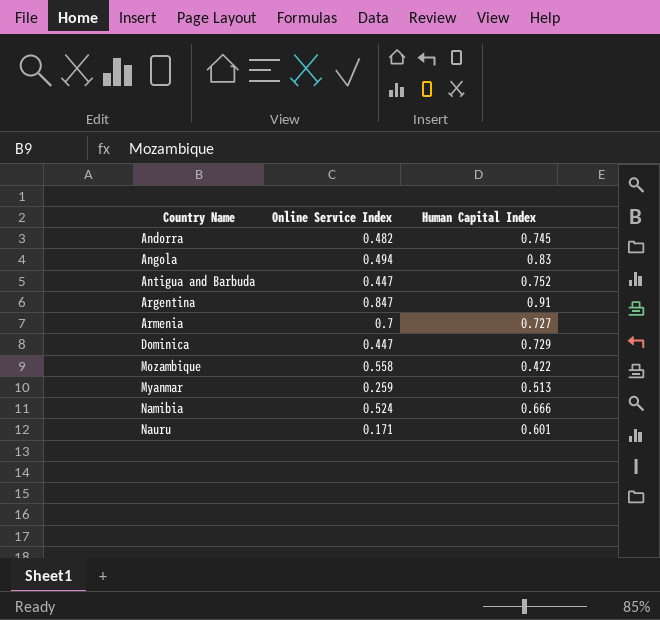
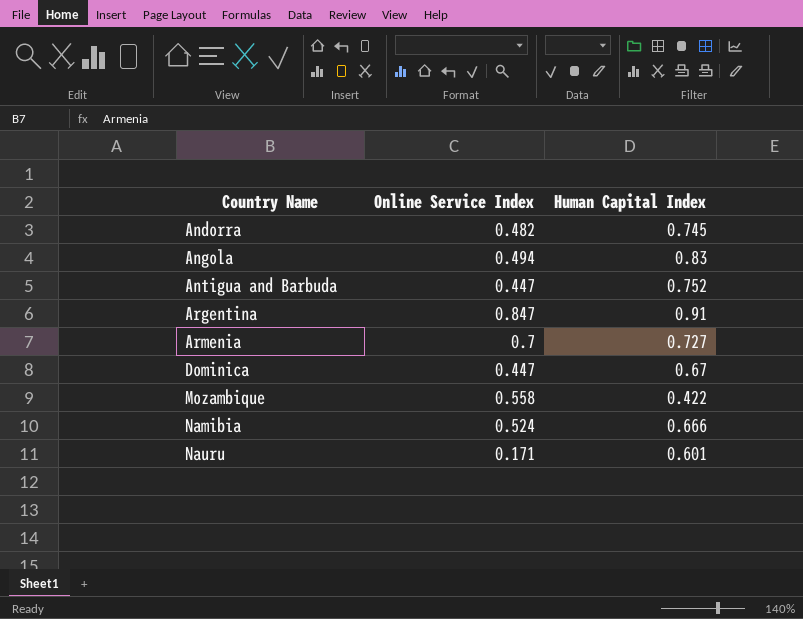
row Myanmar: 0.259 | 0.513 -> none
Dominica | Human Capital Index: 0.729 -> 0.67

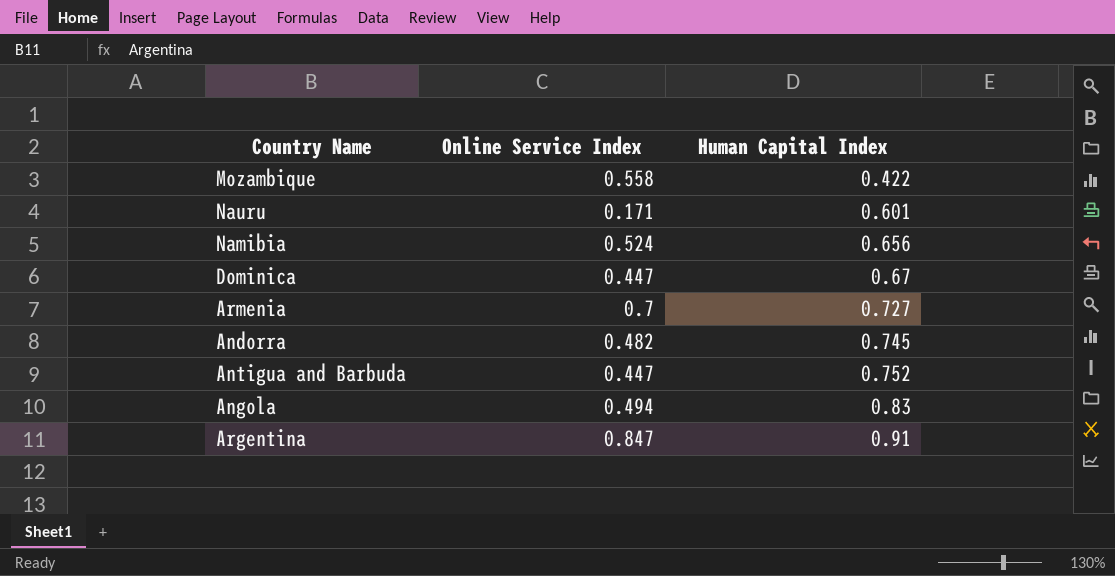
row order: Country Name ascending -> Human Capital Index ascending
Namibia | Human Capital Index: 0.666 -> 0.656

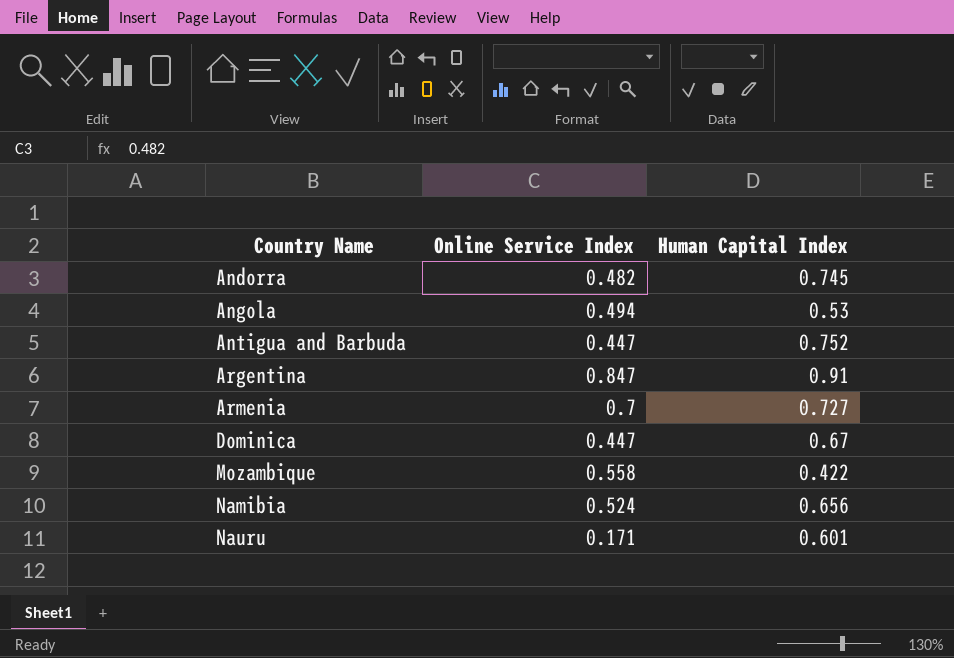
row order: Human Capital Index ascending -> Country Name ascending
Angola | Human Capital Index: 0.83 -> 0.53

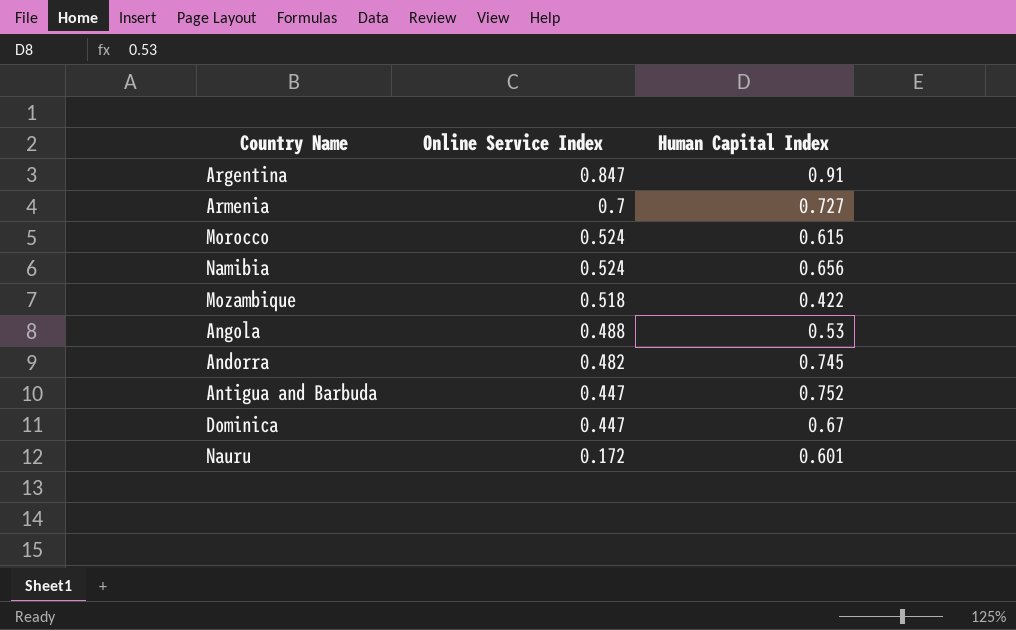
row order: Country Name ascending -> Online Service Index descending
row Morocco: none -> 0.524 | 0.615
Mozambique | Online Service Index: 0.558 -> 0.518
Angola | Online Service Index: 0.494 -> 0.488
Nauru | Online Service Index: 0.171 -> 0.172

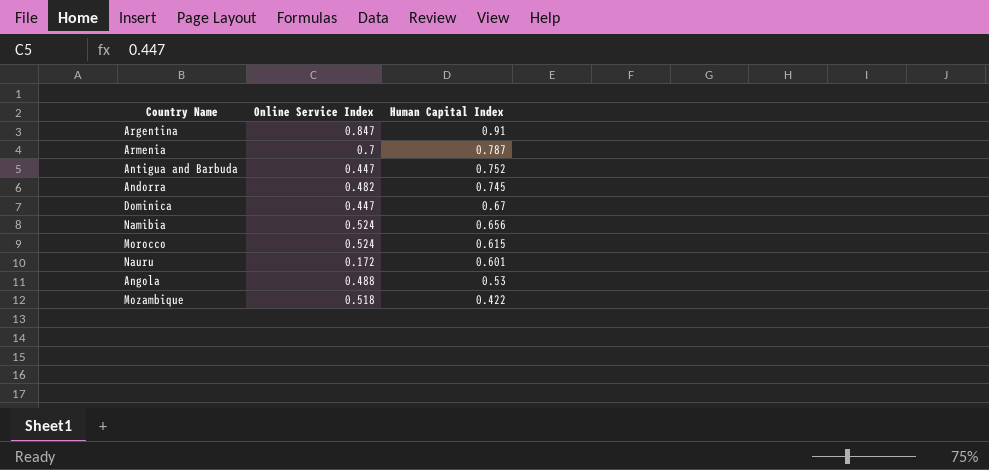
row order: Online Service Index descending -> Human Capital Index descending
Armenia | Human Capital Index: 0.727 -> 0.787

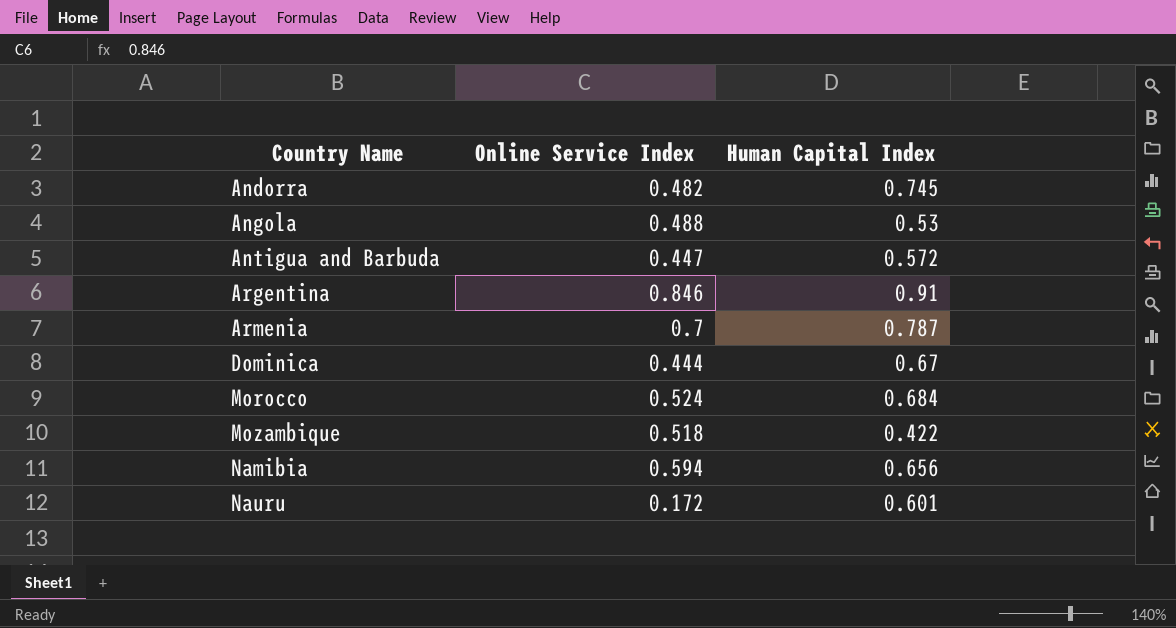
row order: Human Capital Index descending -> Country Name ascending
Antigua and Barbuda | Human Capital Index: 0.752 -> 0.572
Argentina | Online Service Index: 0.847 -> 0.846
Dominica | Online Service Index: 0.447 -> 0.444
Morocco | Human Capital Index: 0.615 -> 0.684
Namibia | Online Service Index: 0.524 -> 0.594

